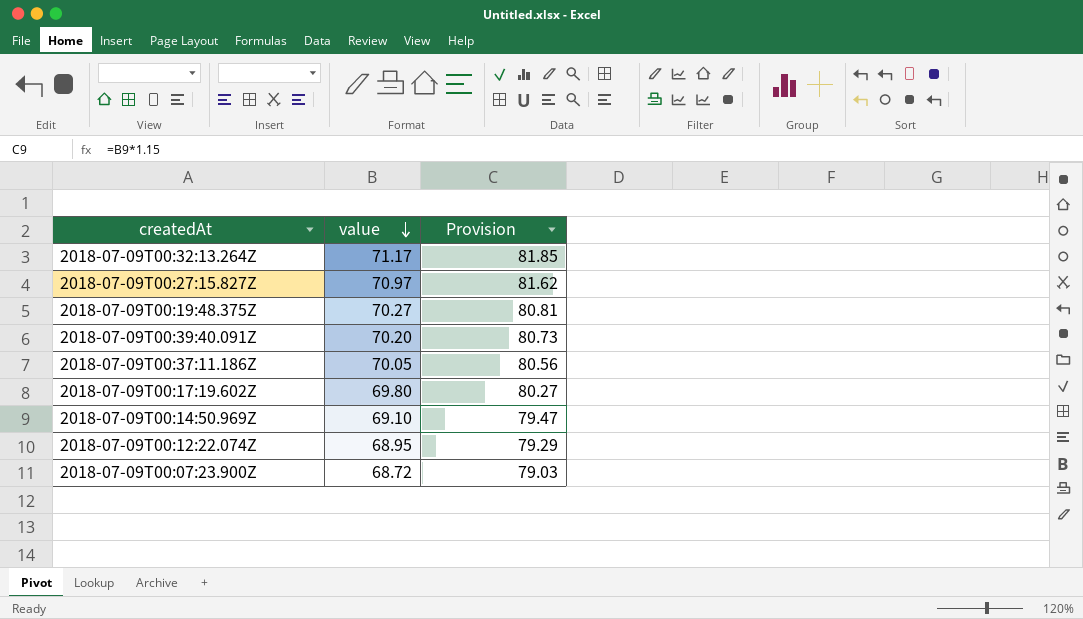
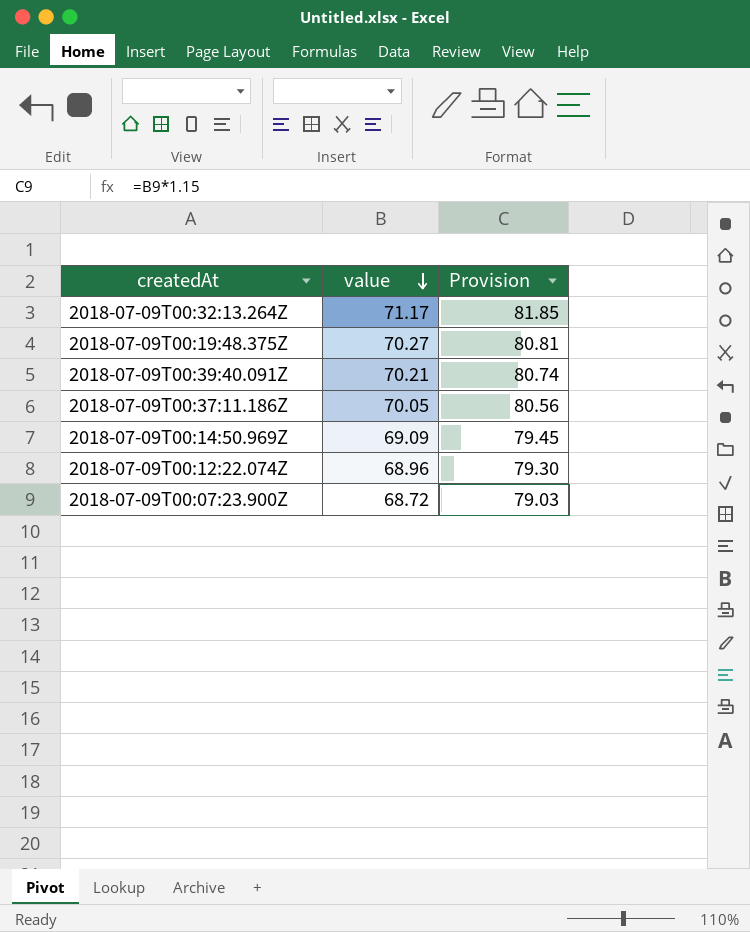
row 2018-07-09T00:27:15.827Z: 70.97 | 81.62 -> none
row 2018-07-09T00:17:19.602Z: 69.80 | 80.27 -> none
2018-07-09T00:39:40.091Z | value: 70.20 -> 70.21
2018-07-09T00:39:40.091Z | Provision: 80.73 -> 80.74
2018-07-09T00:14:50.969Z | value: 69.10 -> 69.09
2018-07-09T00:14:50.969Z | Provision: 79.47 -> 79.45
2018-07-09T00:12:22.074Z | value: 68.95 -> 68.96
2018-07-09T00:12:22.074Z | Provision: 79.29 -> 79.30

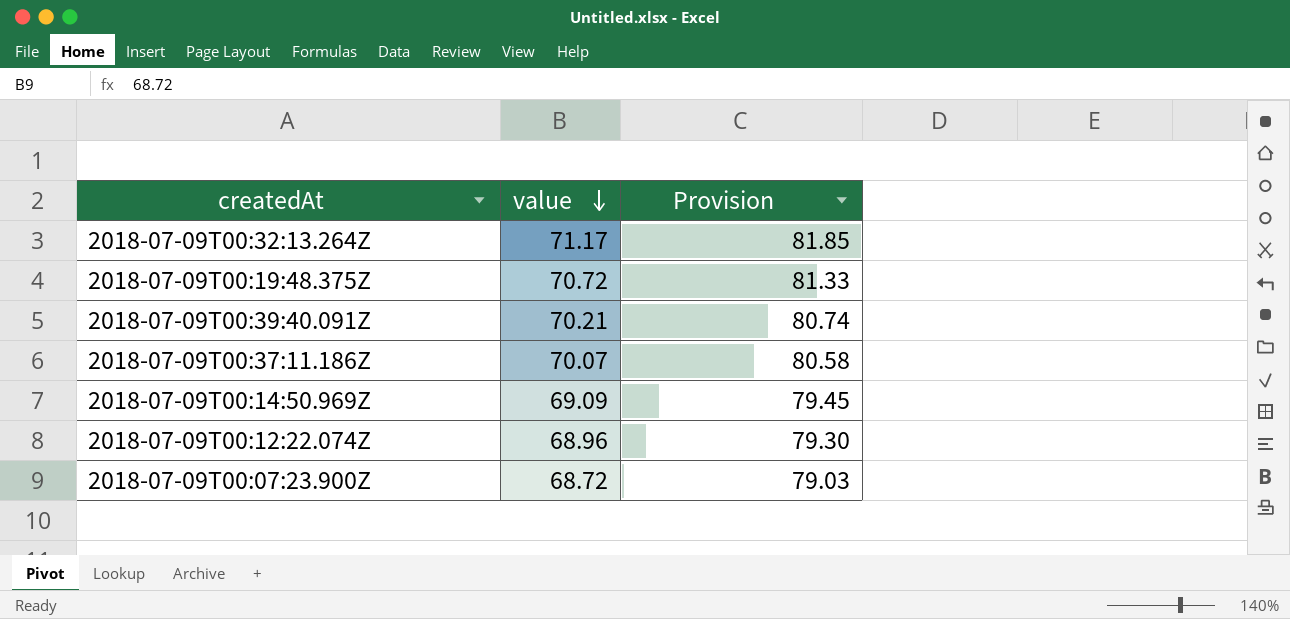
2018-07-09T00:19:48.375Z | value: 70.27 -> 70.72
2018-07-09T00:19:48.375Z | Provision: 80.81 -> 81.33
2018-07-09T00:37:11.186Z | value: 70.05 -> 70.07
2018-07-09T00:37:11.186Z | Provision: 80.56 -> 80.58

